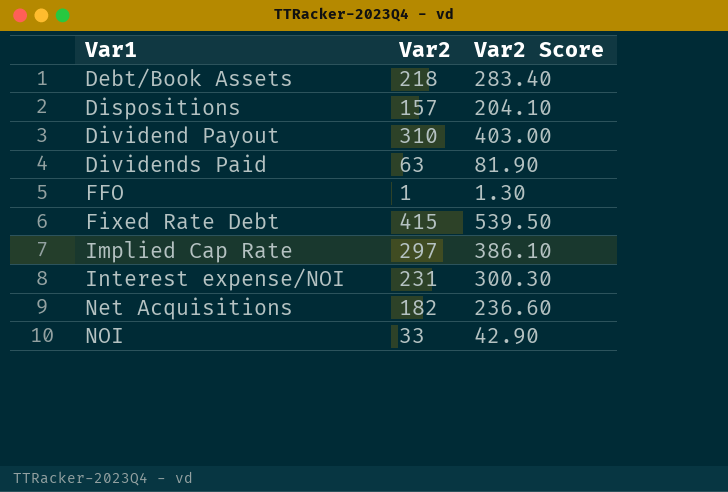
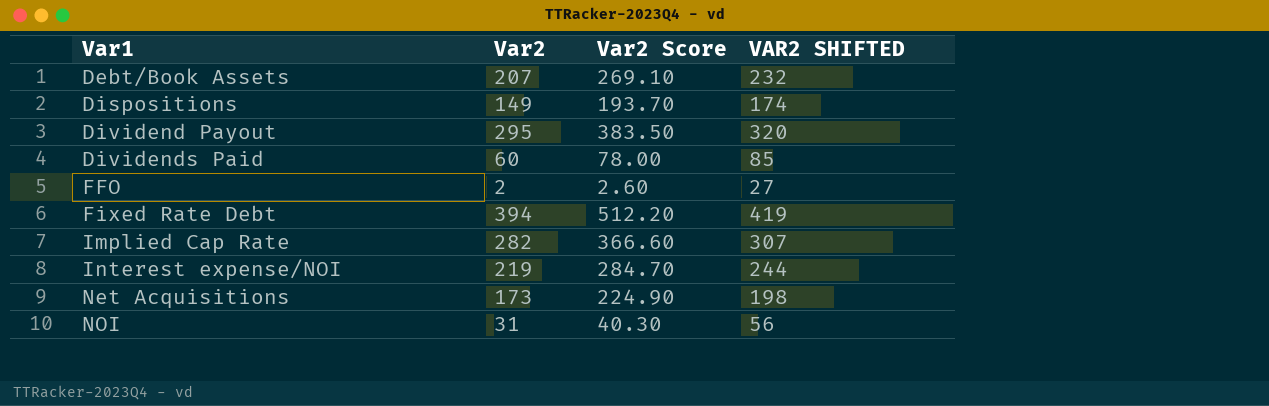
column VAR2 SHIFTED | formula: none -> [Var2] + 25
Debt/Book Assets | Var2: 218 -> 207
Debt/Book Assets | Var2 Score: 283.40 -> 269.10
Dispositions | Var2: 157 -> 149
Dispositions | Var2 Score: 204.10 -> 193.70
Dividend Payout | Var2: 310 -> 295
Dividend Payout | Var2 Score: 403.00 -> 383.50
Dividends Paid | Var2: 63 -> 60
Dividends Paid | Var2 Score: 81.90 -> 78.00
FFO | Var2: 1 -> 2
FFO | Var2 Score: 1.30 -> 2.60
Fixed Rate Debt | Var2: 415 -> 394
Fixed Rate Debt | Var2 Score: 539.50 -> 512.20
Implied Cap Rate | Var2: 297 -> 282
Implied Cap Rate | Var2 Score: 386.10 -> 366.60
Interest expense/NOI | Var2: 231 -> 219
Interest expense/NOI | Var2 Score: 300.30 -> 284.70
Net Acquisitions | Var2: 182 -> 173
Net Acquisitions | Var2 Score: 236.60 -> 224.90
NOI | Var2: 33 -> 31
NOI | Var2 Score: 42.90 -> 40.30

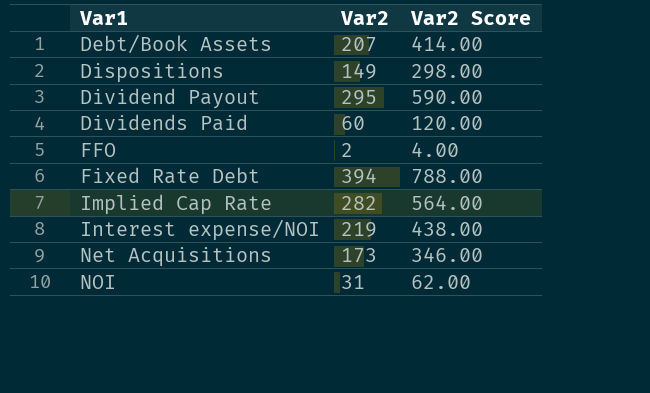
column VAR2 SHIFTED | formula: [Var2] + 25 -> none
column Var2 Score | formula: [Var2] * 1.3 -> [Var2] * 2

